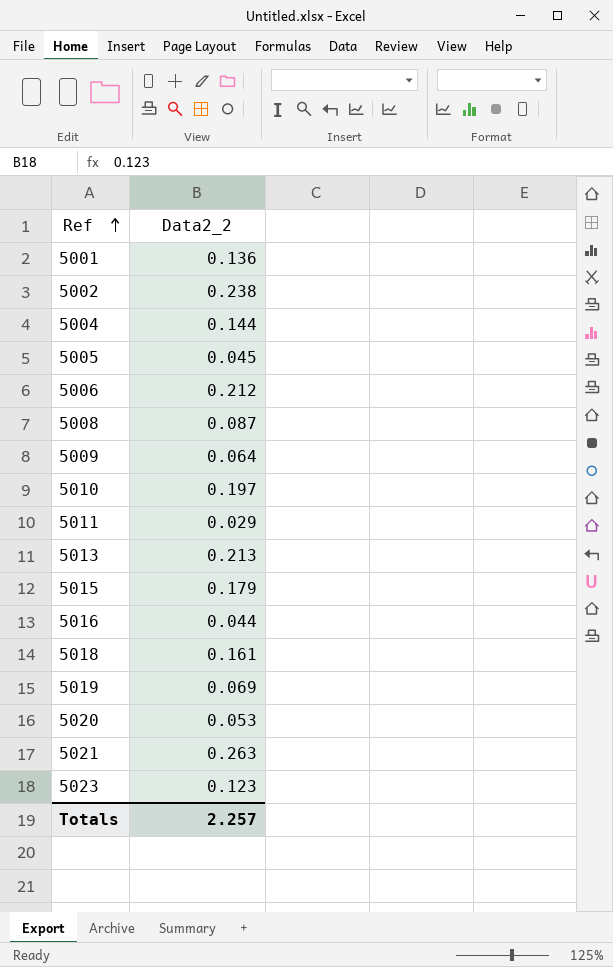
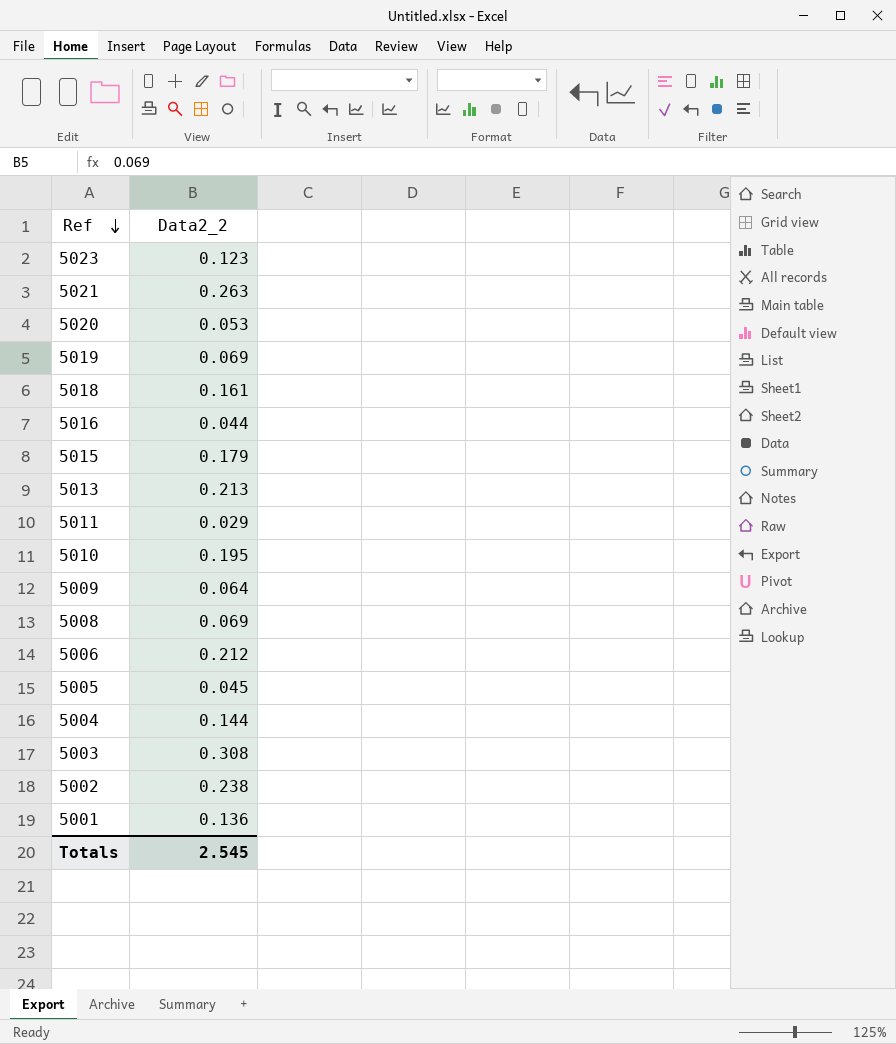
row order: Ref ascending -> Ref descending
5010 | Data2_2: 0.197 -> 0.195
5008 | Data2_2: 0.087 -> 0.069
row 5003: none -> 0.308
Totals | Data2_2: 2.257 -> 2.545

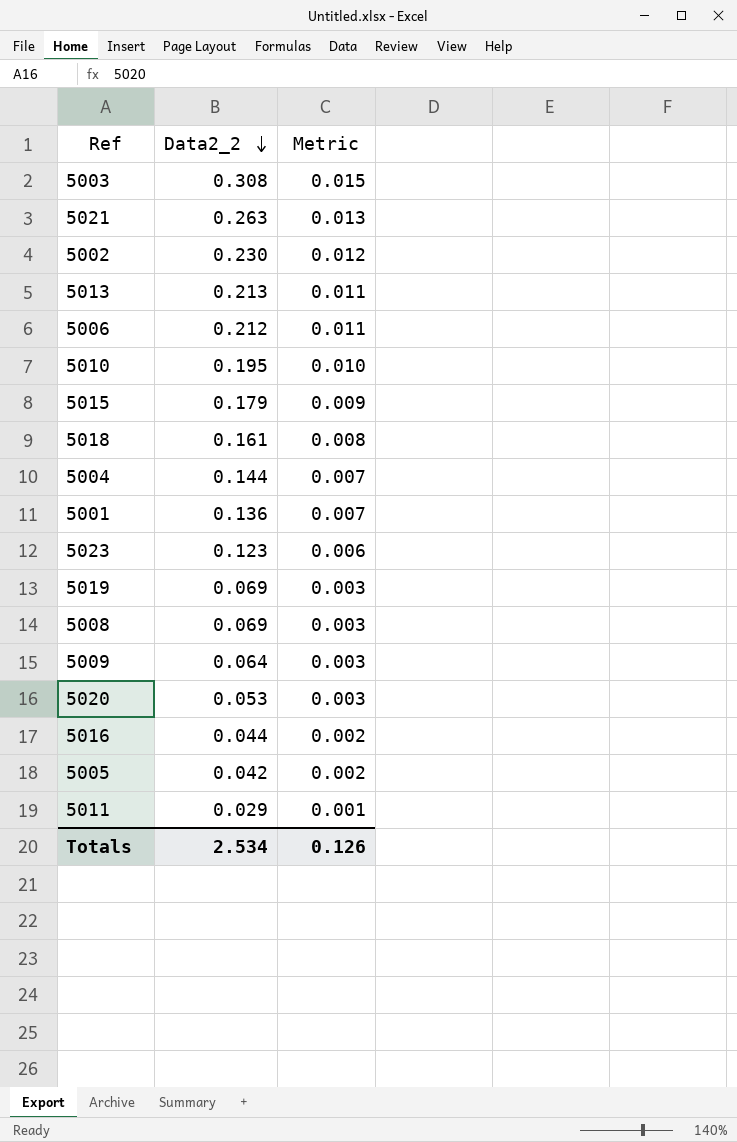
row order: Ref descending -> Data2_2 descending
column Metric | formula: none -> [Data2_2] * 0.05
5002 | Data2_2: 0.238 -> 0.230
5005 | Data2_2: 0.045 -> 0.042
Totals | Data2_2: 2.545 -> 2.534

